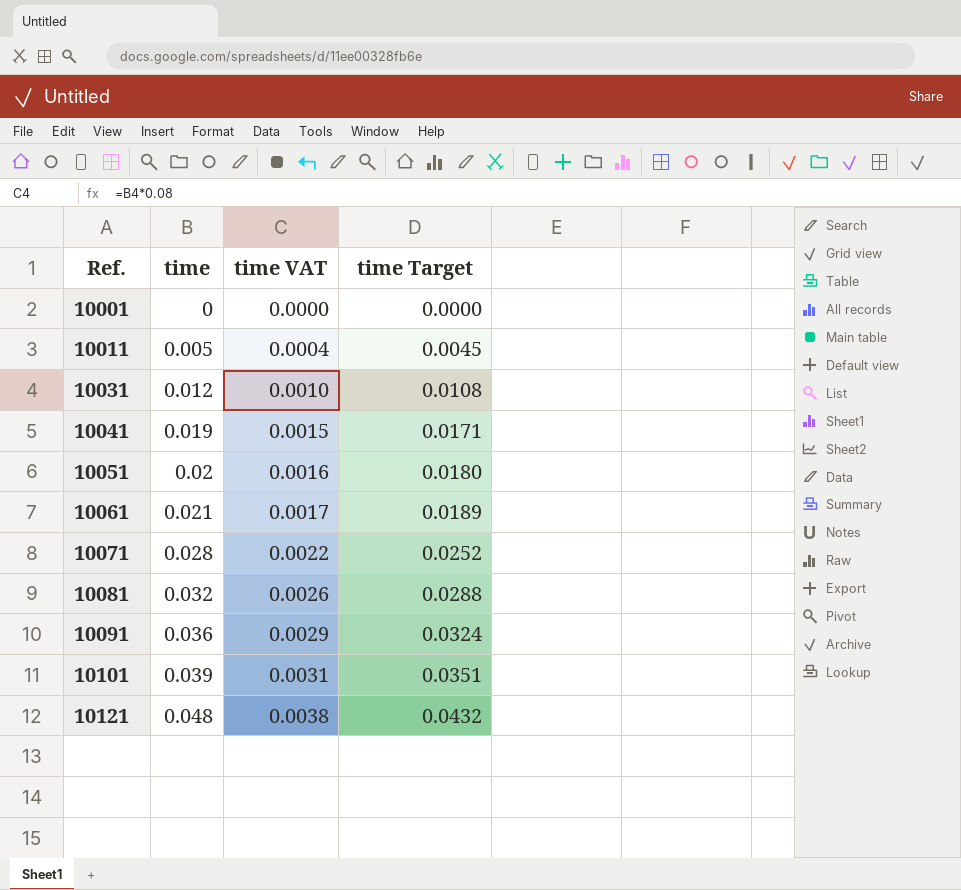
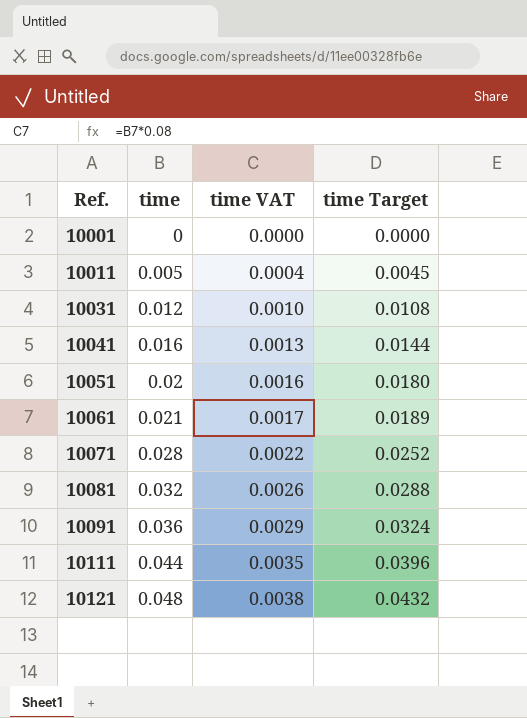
row 10101: 0.039 | 0.0031 | 0.0351 -> none
10041 | time: 0.019 -> 0.016
10041 | time VAT: 0.0015 -> 0.0013
10041 | time Target: 0.0171 -> 0.0144
row 10111: none -> 0.044 | 0.0035 | 0.0396

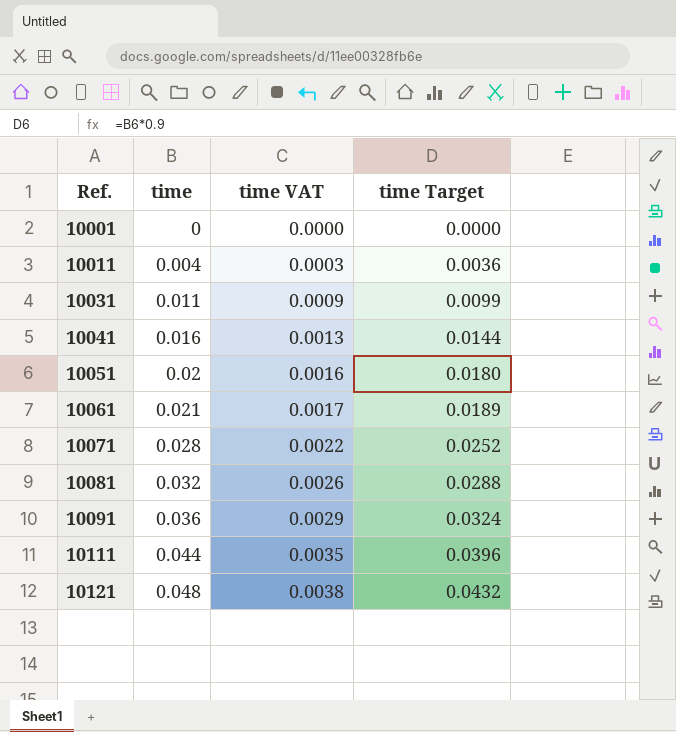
10011 | time: 0.005 -> 0.004
10011 | time VAT: 0.0004 -> 0.0003
10011 | time Target: 0.0045 -> 0.0036
10031 | time: 0.012 -> 0.011
10031 | time VAT: 0.0010 -> 0.0009
10031 | time Target: 0.0108 -> 0.0099

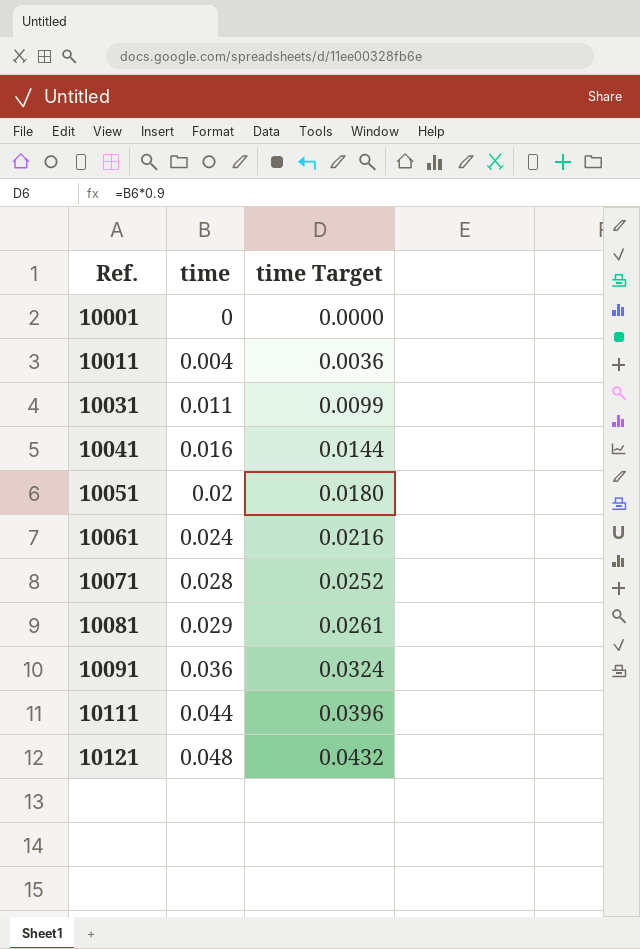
column time VAT | formula: [time] * 0.08 -> none
10061 | time: 0.021 -> 0.024
10061 | time Target: 0.0189 -> 0.0216
10081 | time: 0.032 -> 0.029
10081 | time Target: 0.0288 -> 0.0261

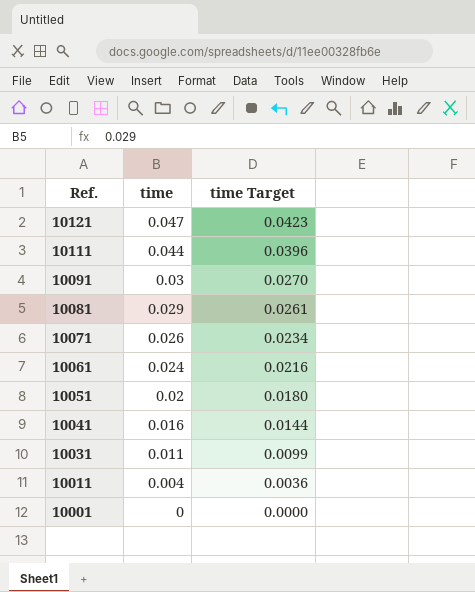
row order: Ref. ascending -> Ref. descending
10121 | time: 0.048 -> 0.047
10121 | time Target: 0.0432 -> 0.0423
10091 | time: 0.036 -> 0.03
10091 | time Target: 0.0324 -> 0.0270
10071 | time: 0.028 -> 0.026
10071 | time Target: 0.0252 -> 0.0234

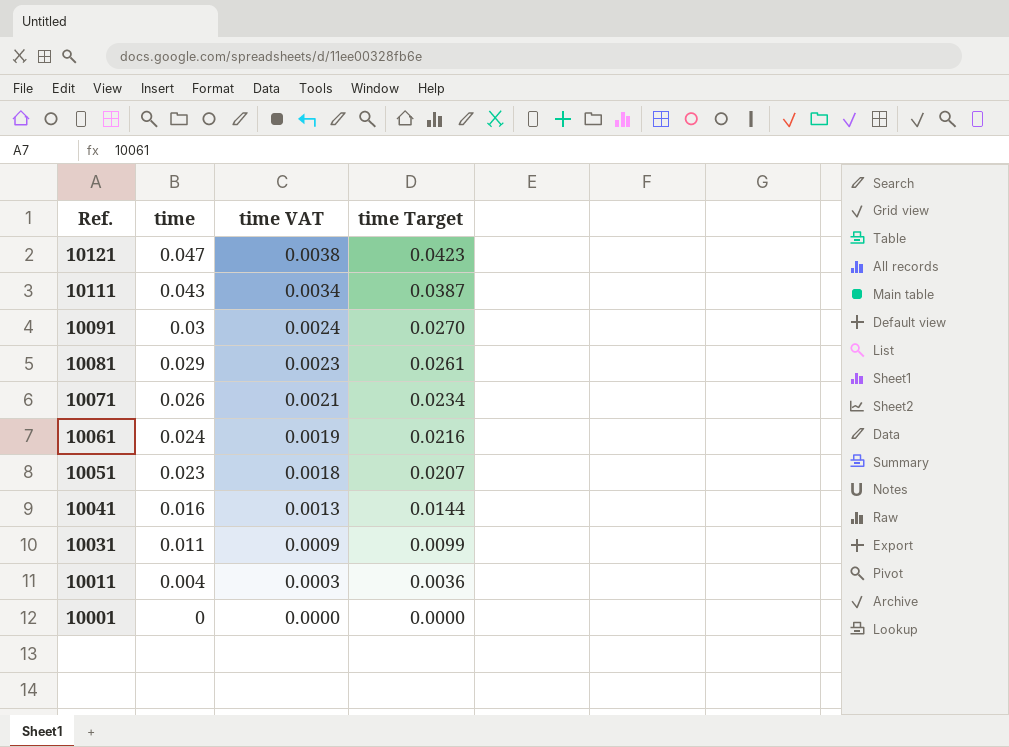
column time VAT | formula: none -> [time] * 0.08
10111 | time: 0.044 -> 0.043
10111 | time Target: 0.0396 -> 0.0387
10051 | time: 0.02 -> 0.023
10051 | time Target: 0.0180 -> 0.0207

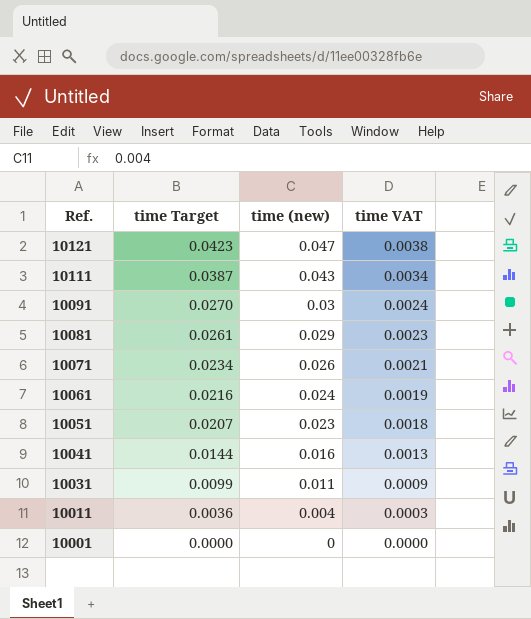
column time Target | position: 4 -> 2
column name: time -> time (new)

